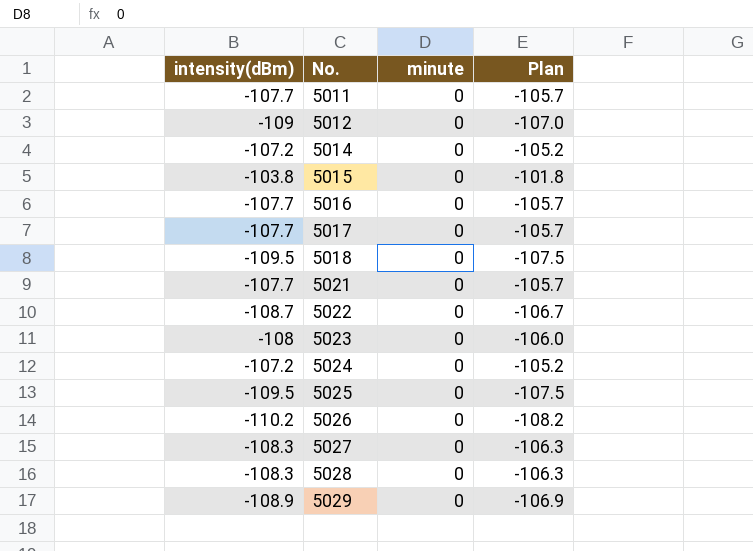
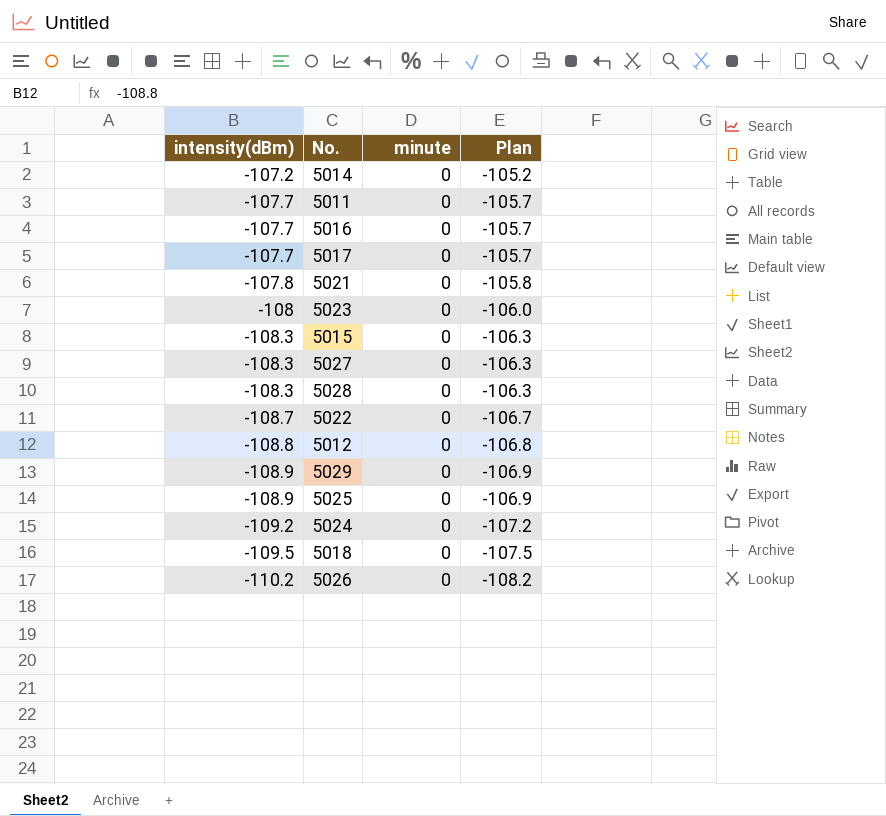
row order: No. ascending -> intensity(dBm) descending
5021 | intensity(dBm): -107.7 -> -107.8
5021 | Plan: -105.7 -> -105.8
5015 | intensity(dBm): -103.8 -> -108.3
5015 | Plan: -101.8 -> -106.3
5012 | intensity(dBm): -109 -> -108.8
5012 | Plan: -107.0 -> -106.8
5025 | intensity(dBm): -109.5 -> -108.9
5025 | Plan: -107.5 -> -106.9
5024 | intensity(dBm): -107.2 -> -109.2
5024 | Plan: -105.2 -> -107.2

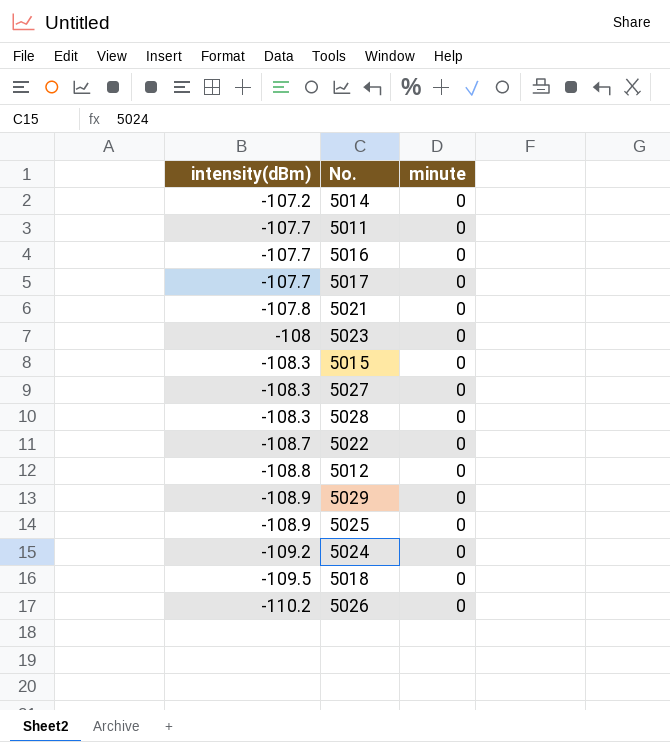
column Plan | formula: [intensity(dBm)] + 2 -> none

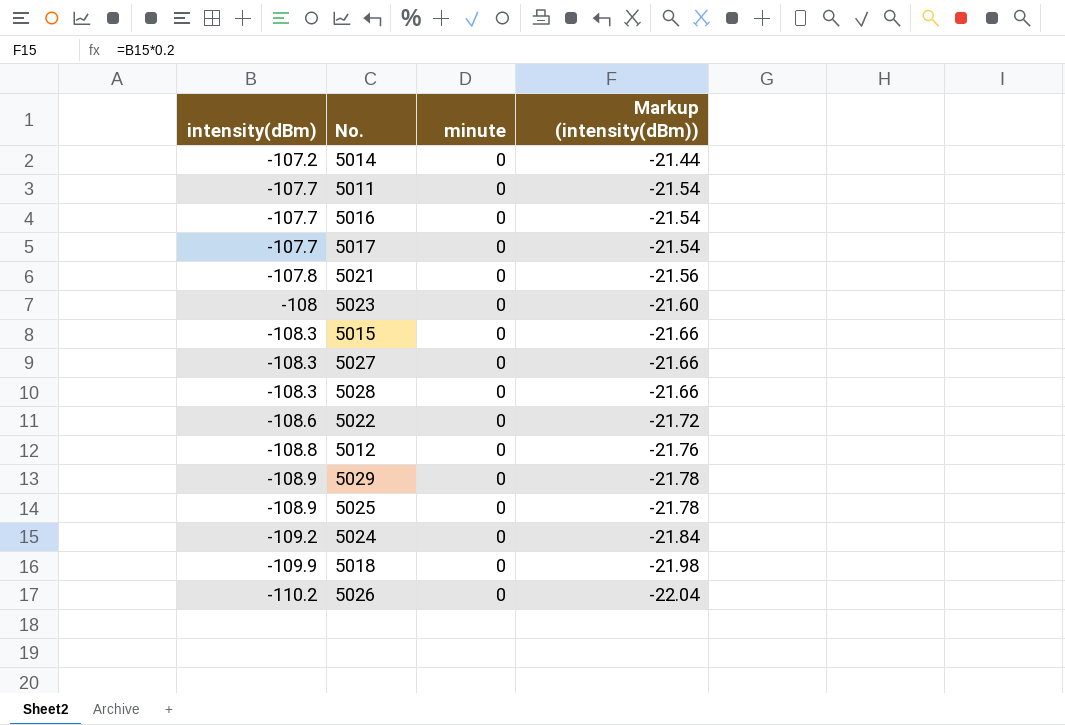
column Markup (intensity(dBm)) | formula: none -> [intensity(dBm)] * 0.2
5022 | intensity(dBm): -108.7 -> -108.6
5018 | intensity(dBm): -109.5 -> -109.9

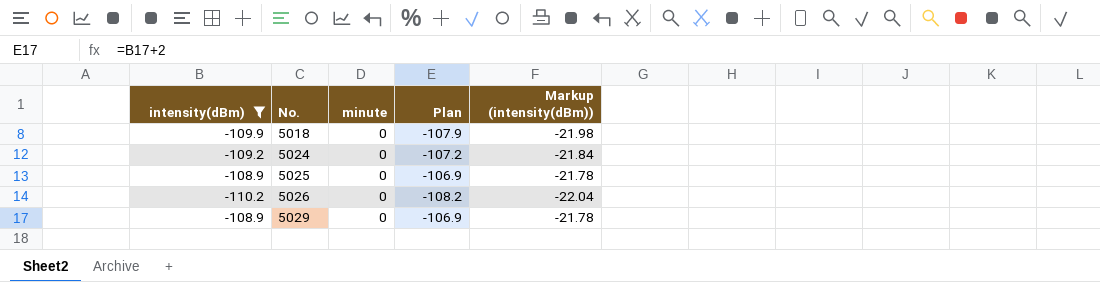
filter: none -> intensity(dBm) <= -108.9
row order: intensity(dBm) descending -> No. ascending
column Plan | formula: none -> [intensity(dBm)] + 2

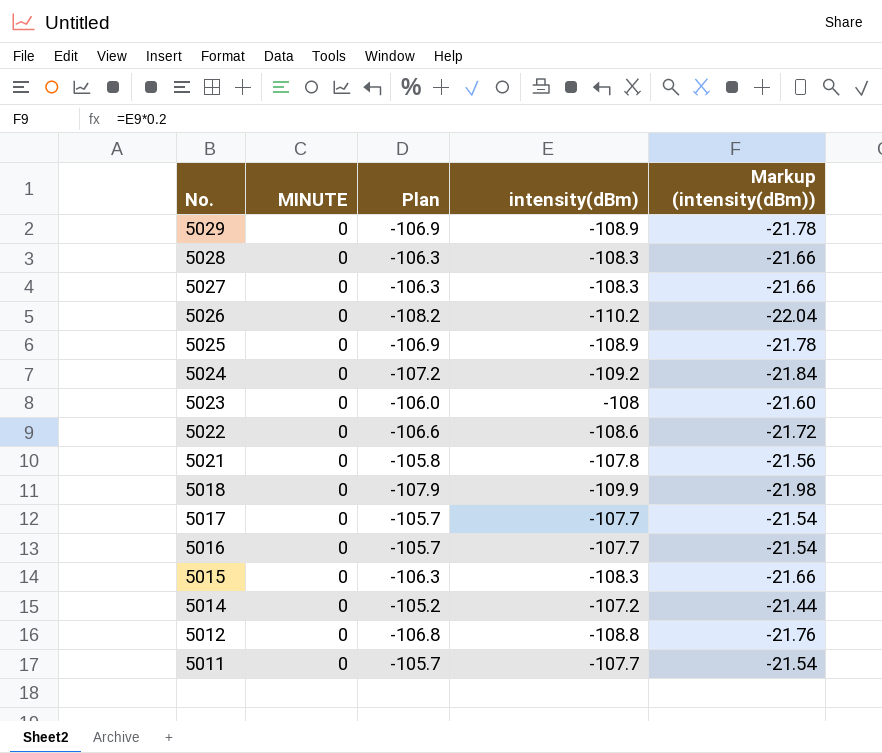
filter: intensity(dBm) <= -108.9 -> none
row order: No. ascending -> No. descending
column name: minute -> MINUTE
column intensity(dBm) | position: 1 -> 4

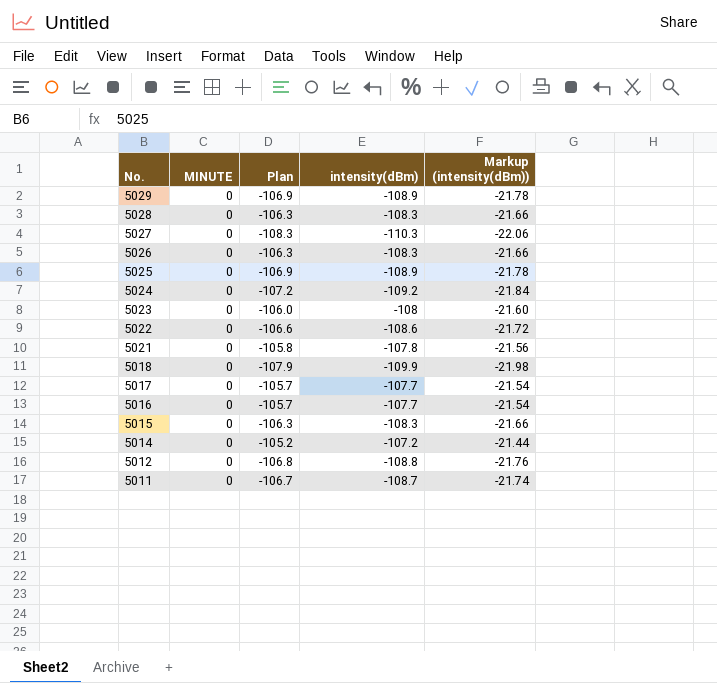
5027 | Plan: -106.3 -> -108.3
5027 | intensity(dBm): -108.3 -> -110.3
5027 | Markup (intensity(dBm)): -21.66 -> -22.06
5026 | Plan: -108.2 -> -106.3
5026 | intensity(dBm): -110.2 -> -108.3
5026 | Markup (intensity(dBm)): -22.04 -> -21.66
5011 | Plan: -105.7 -> -106.7
5011 | intensity(dBm): -107.7 -> -108.7
5011 | Markup (intensity(dBm)): -21.54 -> -21.74

